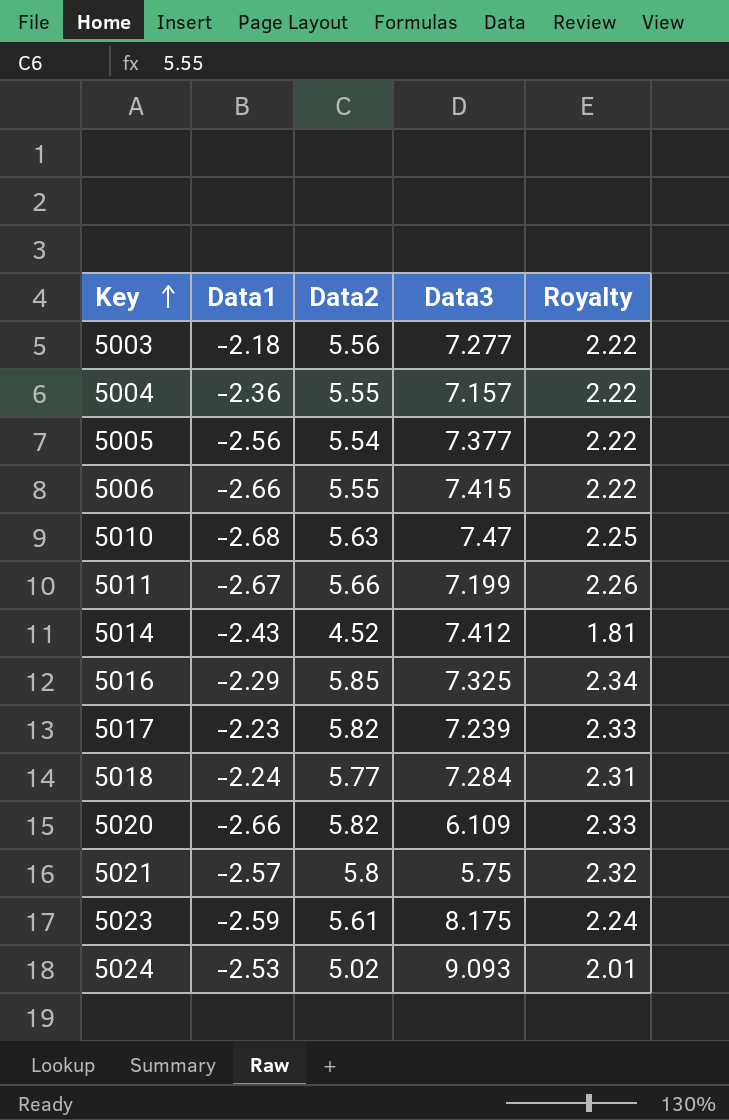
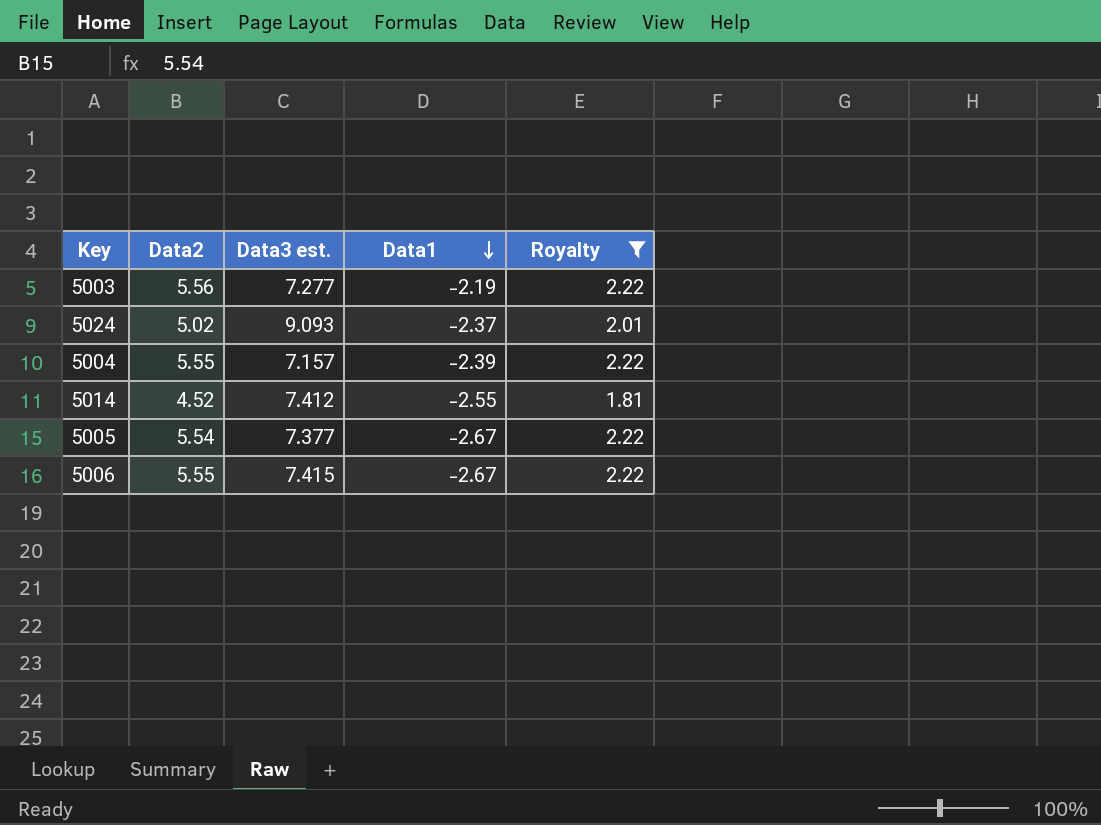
filter: none -> Royalty <= 2.22
row order: Key ascending -> Data1 descending
column name: Data3 -> Data3 est.
column Data1 | position: 2 -> 4
5003 | Data1: -2.18 -> -2.19
5024 | Data1: -2.53 -> -2.37
5004 | Data1: -2.36 -> -2.39
5014 | Data1: -2.43 -> -2.55
5005 | Data1: -2.56 -> -2.67
5006 | Data1: -2.66 -> -2.67

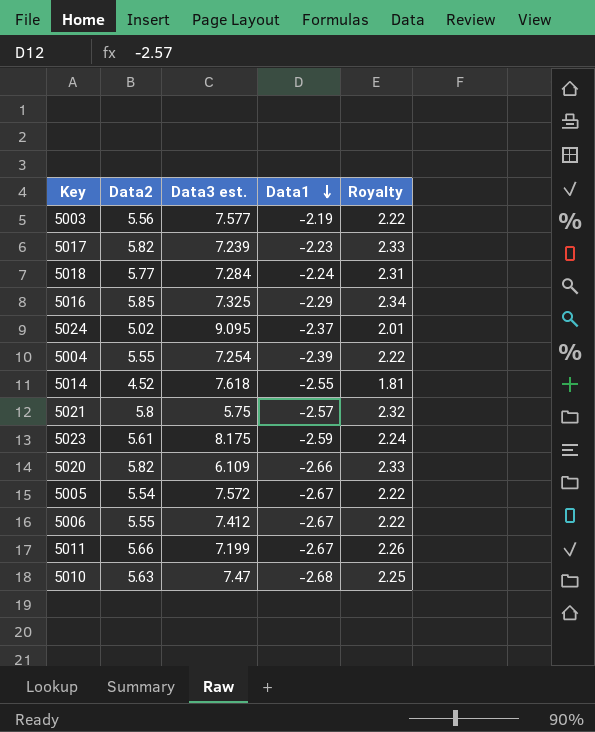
filter: Royalty <= 2.22 -> none
5003 | Data3 est.: 7.277 -> 7.577
5024 | Data3 est.: 9.093 -> 9.095
5004 | Data3 est.: 7.157 -> 7.254
5014 | Data3 est.: 7.412 -> 7.618
5005 | Data3 est.: 7.377 -> 7.572
5006 | Data3 est.: 7.415 -> 7.412

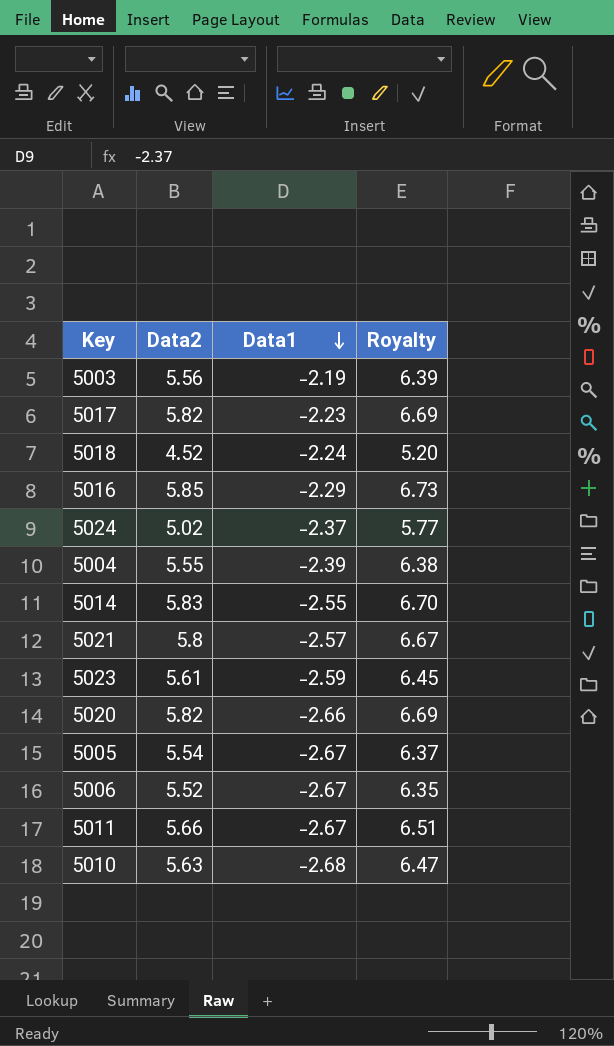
column Data3 est. | position: 3 -> none
column Royalty | formula: [Data2] * 0.4 -> [Data2] * 1.15
5018 | Data2: 5.77 -> 4.52
5014 | Data2: 4.52 -> 5.83
5006 | Data2: 5.55 -> 5.52

